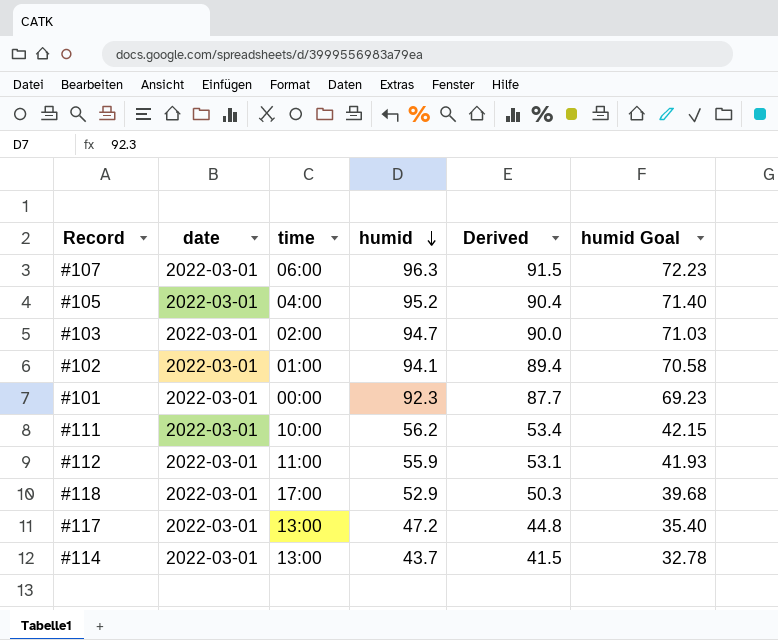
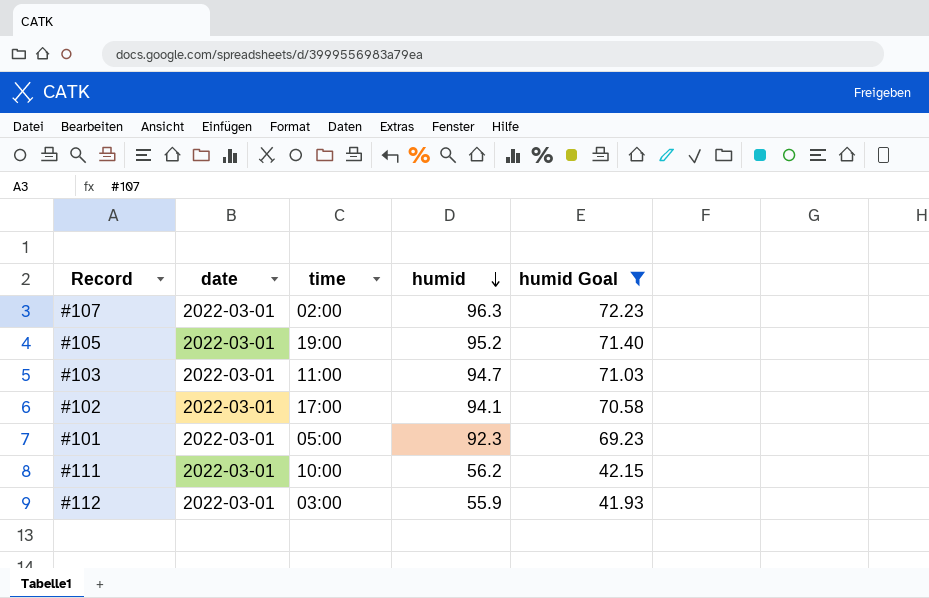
filter: none -> humid Goal >= 41.93
column Derived | formula: [humid] * 0.95 -> none
#107 | time: 06:00 -> 02:00
#105 | time: 04:00 -> 19:00
#103 | time: 02:00 -> 11:00
#102 | time: 01:00 -> 17:00
#101 | time: 00:00 -> 05:00
#112 | time: 11:00 -> 03:00

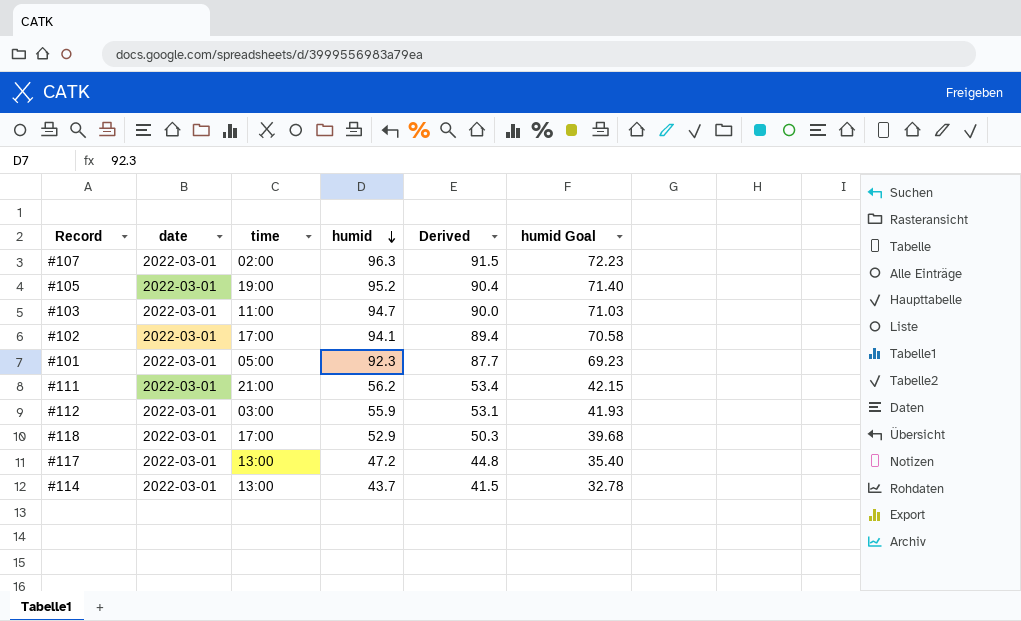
filter: humid Goal >= 41.93 -> none
column Derived | formula: none -> [humid] * 0.95
#111 | time: 10:00 -> 21:00

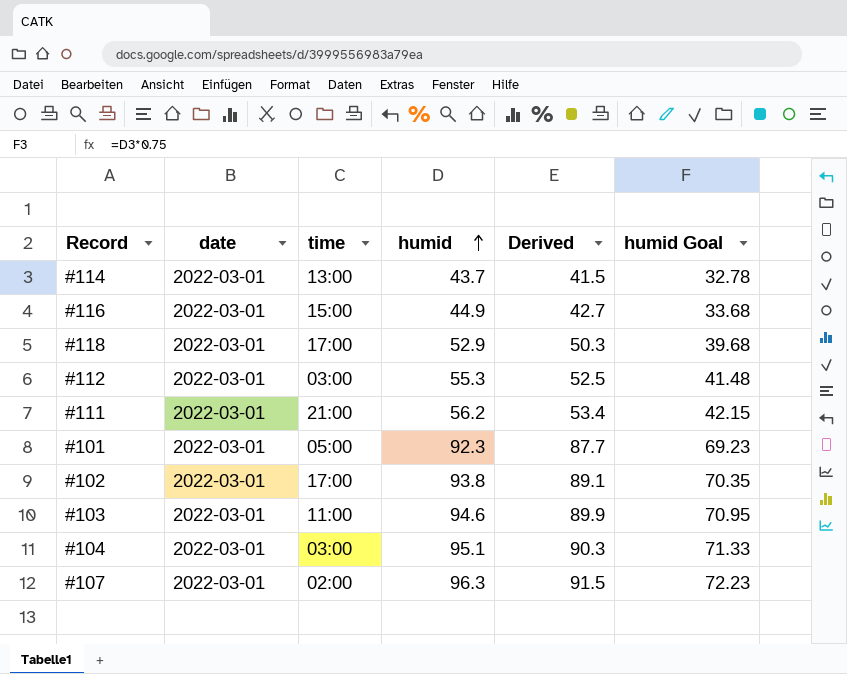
row order: humid descending -> humid ascending
row #105: 2022-03-01 | 19:00 | 95.2 | 90.4 | 71.40 -> none
row #117: 2022-03-01 | 13:00 | 47.2 | 44.8 | 35.40 -> none
row #116: none -> 2022-03-01 | 15:00 | 44.9 | 42.7 | 33.68
#112 | humid: 55.9 -> 55.3
#112 | Derived: 53.1 -> 52.5
#112 | humid Goal: 41.93 -> 41.48
#102 | humid: 94.1 -> 93.8
#102 | Derived: 89.4 -> 89.1
#102 | humid Goal: 70.58 -> 70.35
#103 | humid: 94.7 -> 94.6
#103 | Derived: 90.0 -> 89.9
#103 | humid Goal: 71.03 -> 70.95
row #104: none -> 2022-03-01 | 03:00 | 95.1 | 90.3 | 71.33

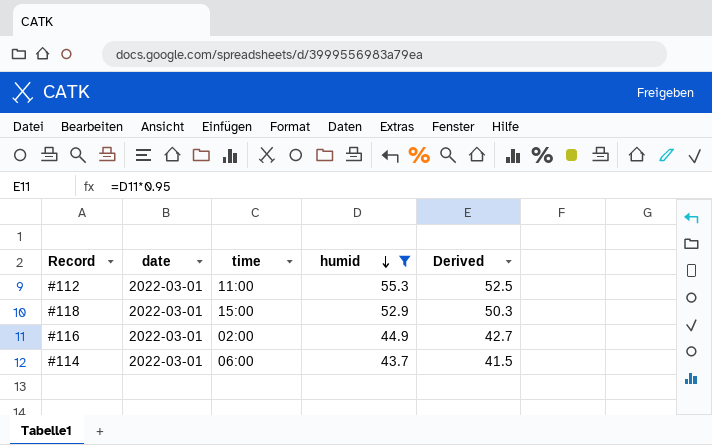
filter: none -> humid <= 55.3
row order: humid ascending -> humid descending
column humid Goal | formula: [humid] * 0.75 -> none
#112 | time: 03:00 -> 11:00
#118 | time: 17:00 -> 15:00
#116 | time: 15:00 -> 02:00
#114 | time: 13:00 -> 06:00

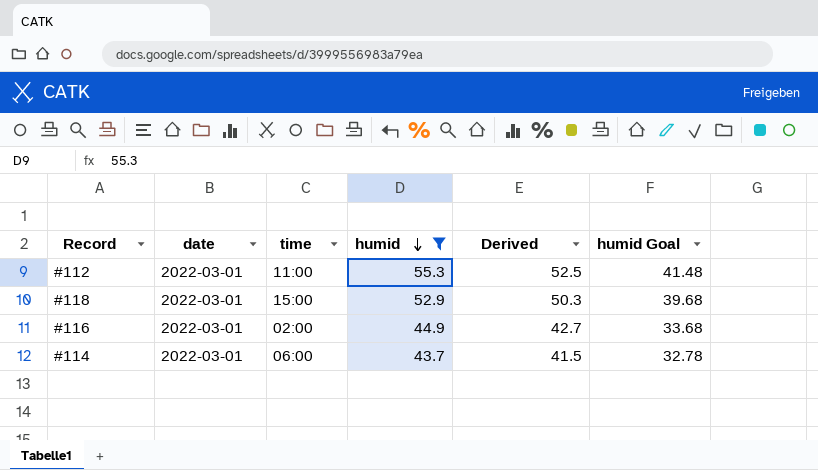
column humid Goal | formula: none -> [humid] * 0.75

